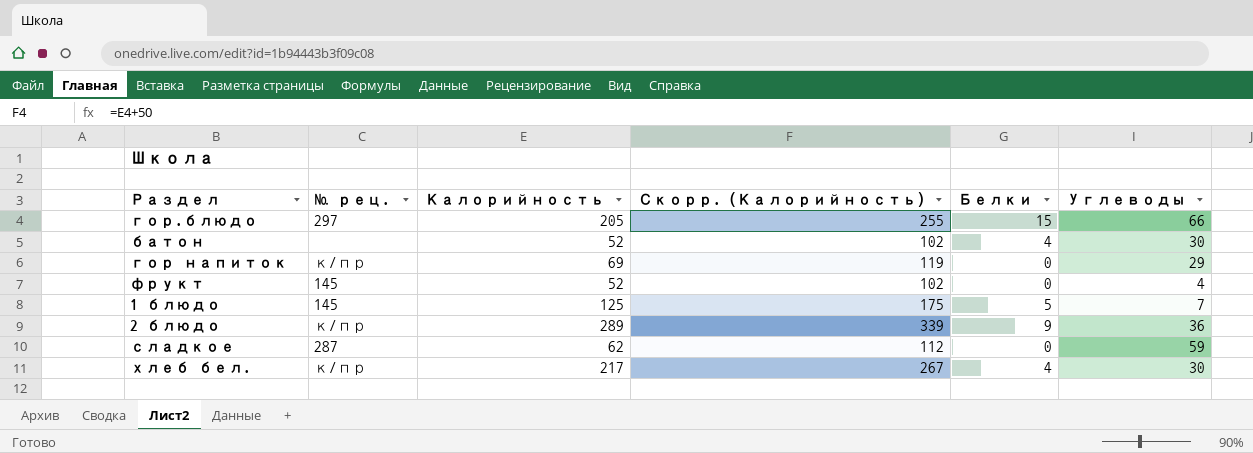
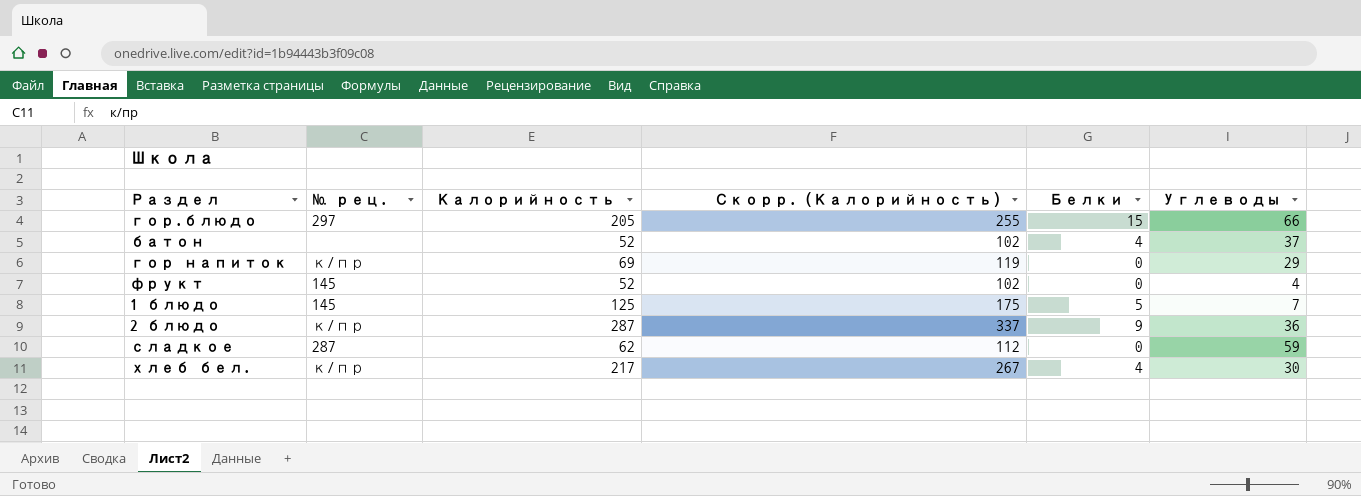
батон | Углеводы: 30 -> 37
2 блюдо | Калорийность: 289 -> 287
2 блюдо | Скорр. (Калорийность): 339 -> 337

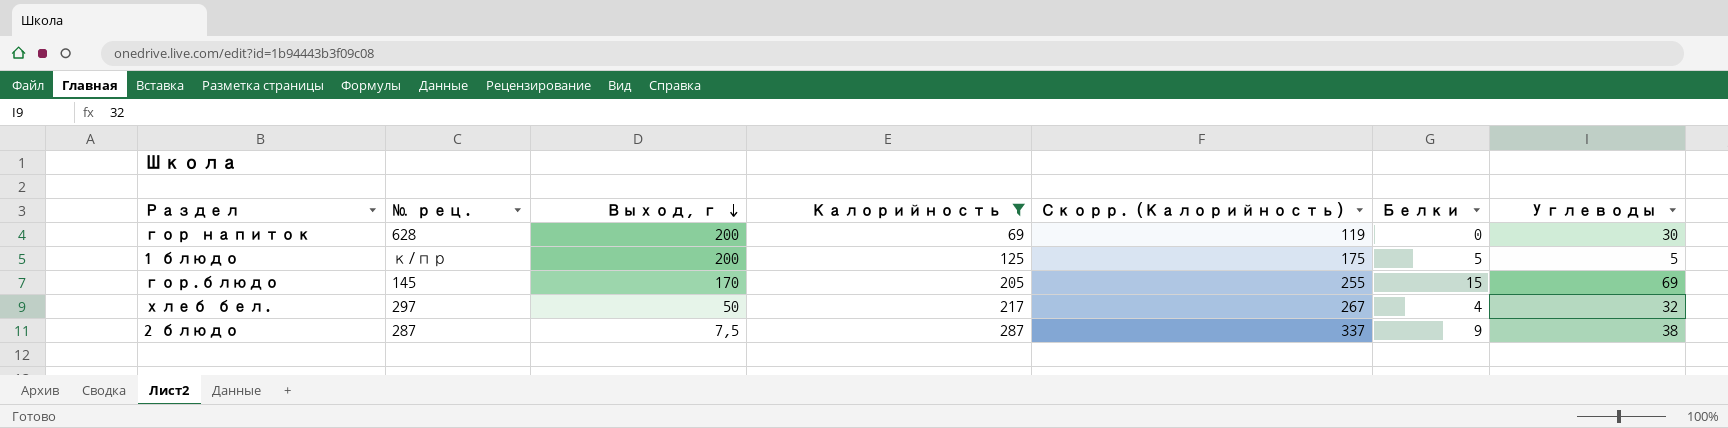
filter: none -> Калорийность >= 69
row order: none -> Выход, г descending
column Выход, г | position: none -> 3
гор напиток | № рец.: к/пр -> 628
гор напиток | Углеводы: 29 -> 30
1 блюдо | № рец.: 145 -> к/пр
1 блюдо | Углеводы: 7 -> 5
гор.блюдо | № рец.: 297 -> 145
гор.блюдо | Углеводы: 66 -> 69
хлеб бел. | № рец.: к/пр -> 297
хлеб бел. | Углеводы: 30 -> 32
2 блюдо | № рец.: к/пр -> 287
2 блюдо | Углеводы: 36 -> 38

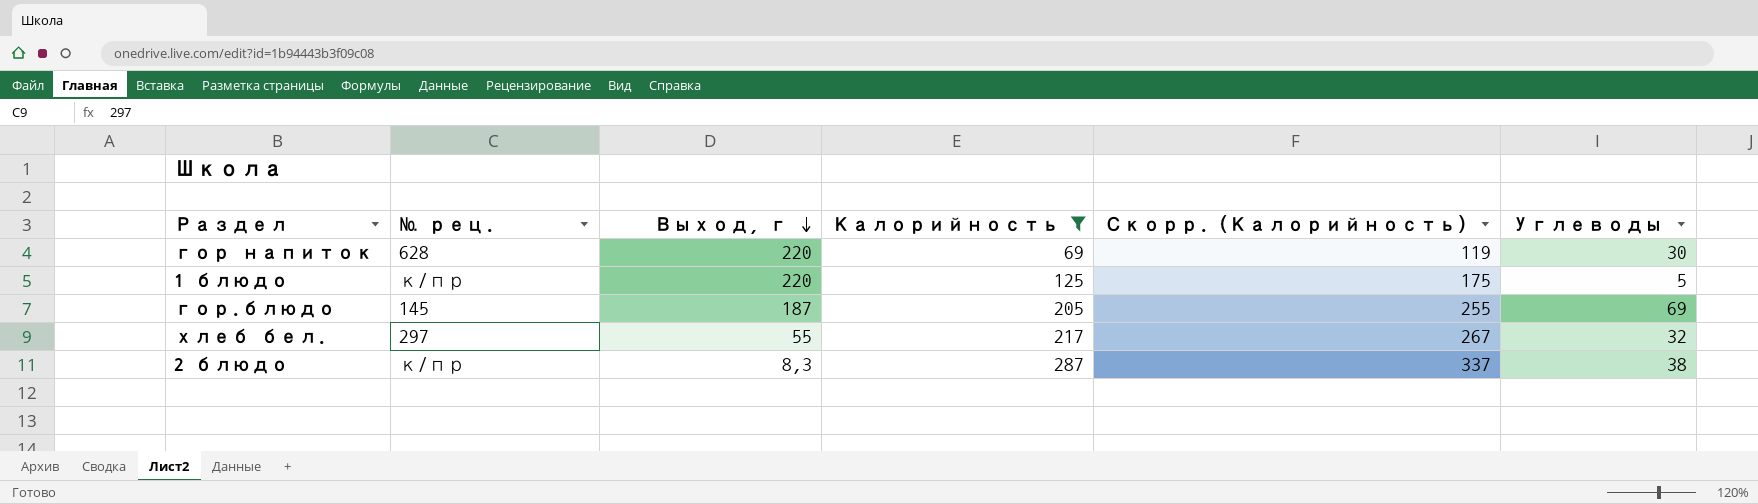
column Белки | position: 6 -> none
гор напиток | Выход, г: 200 -> 220
1 блюдо | Выход, г: 200 -> 220
гор.блюдо | Выход, г: 170 -> 187
хлеб бел. | Выход, г: 50 -> 55
2 блюдо | № рец.: 287 -> к/пр
2 блюдо | Выход, г: 7,5 -> 8,3

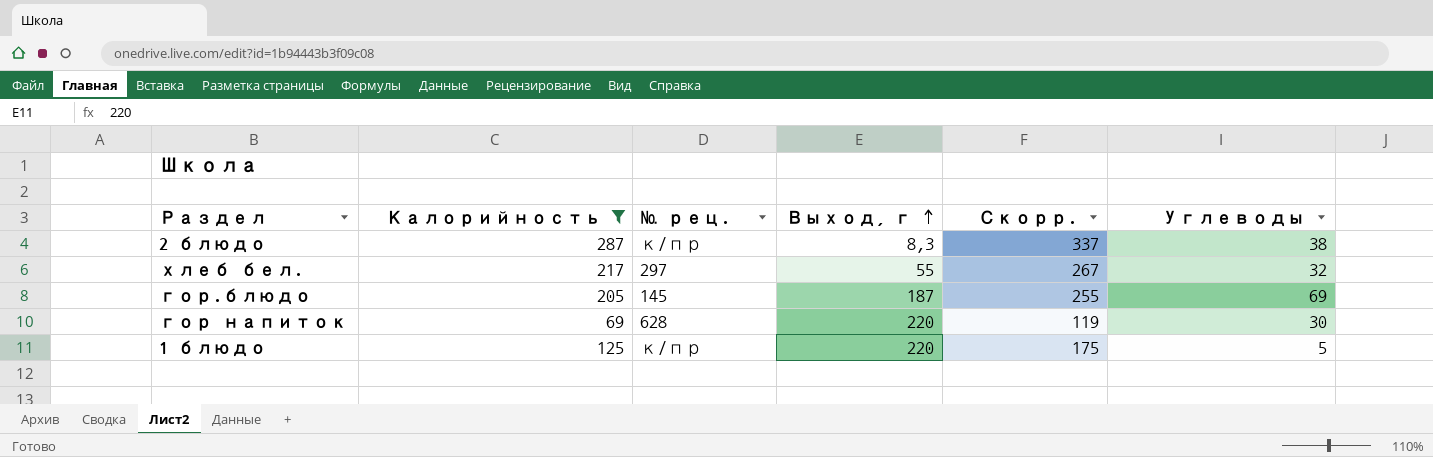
row order: Выход, г descending -> Выход, г ascending
column Калорийность | position: 4 -> 2
column name: Скорр. (Калорийность) -> Скорр.

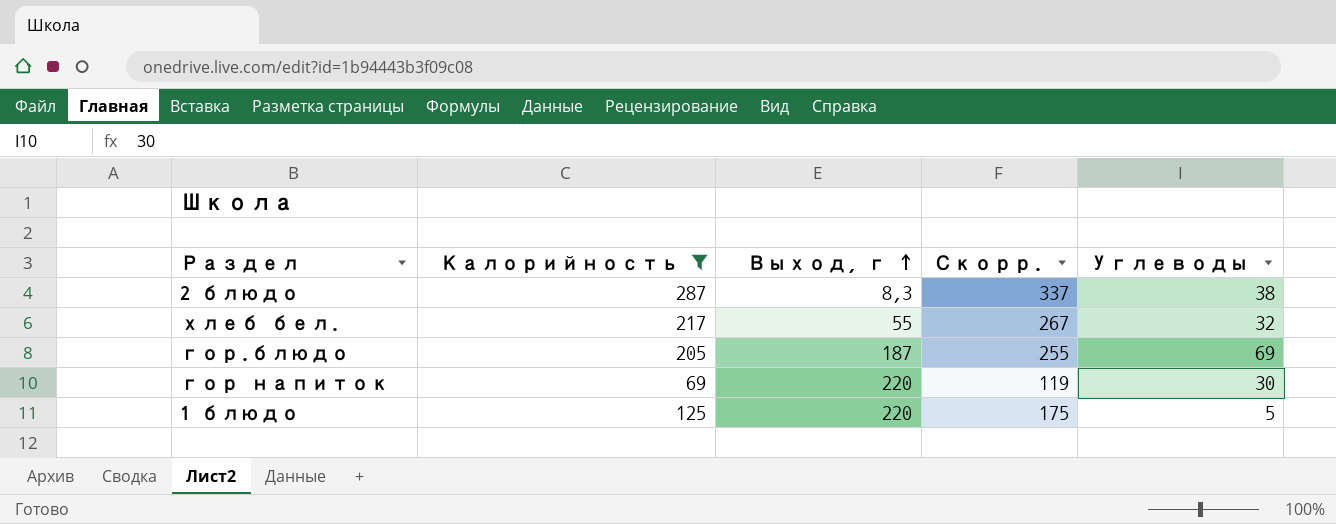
column № рец. | position: 3 -> none

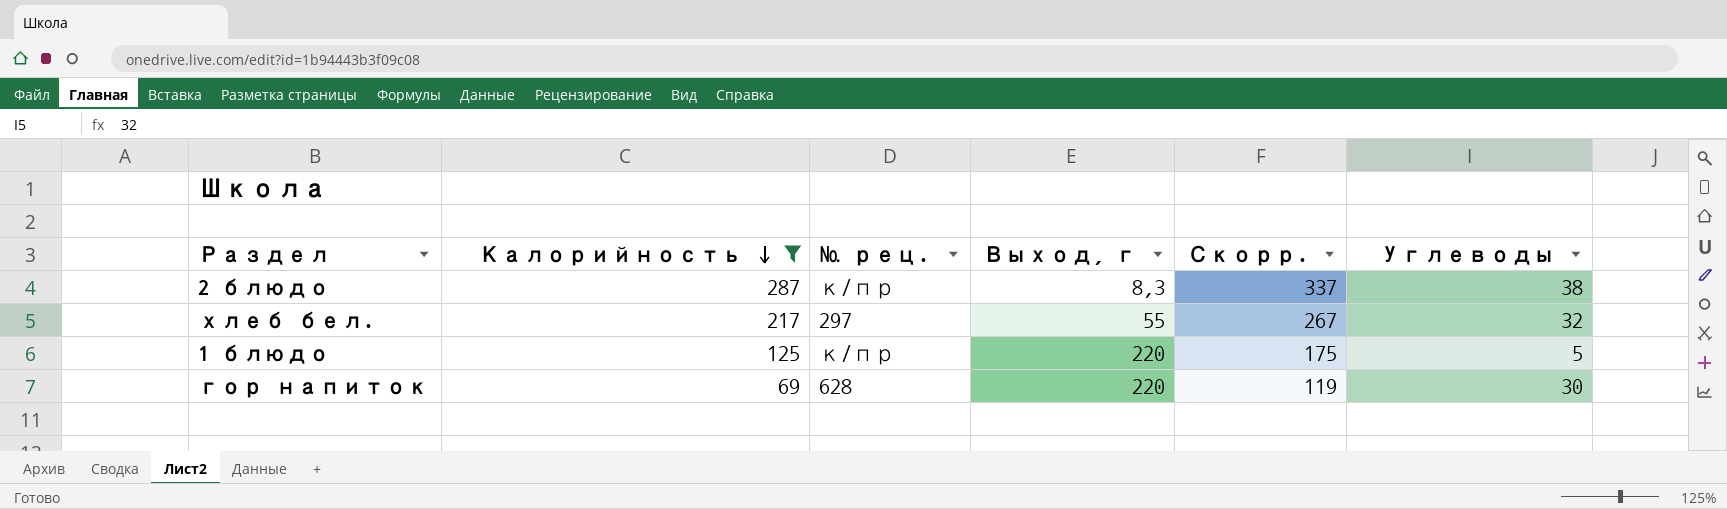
row order: Выход, г ascending -> Калорийность descending
column № рец. | position: none -> 3
row гор.блюдо: 205 | 187 | 255 | 69 -> none

